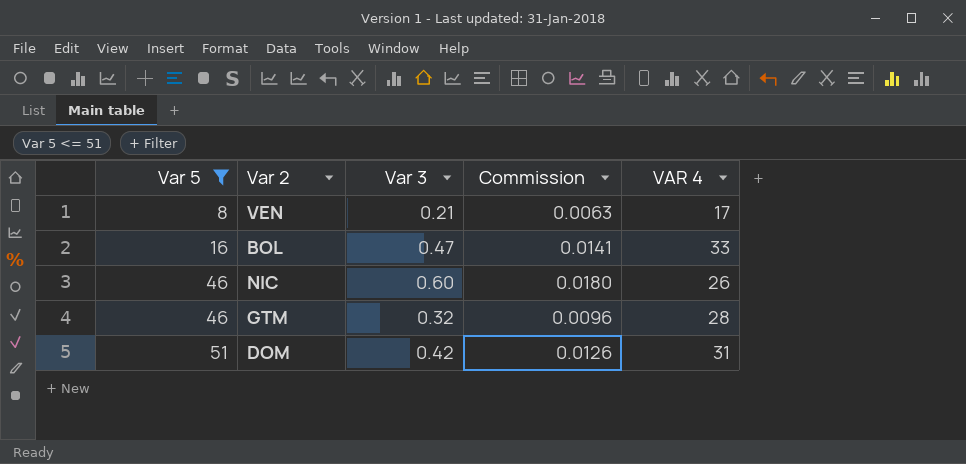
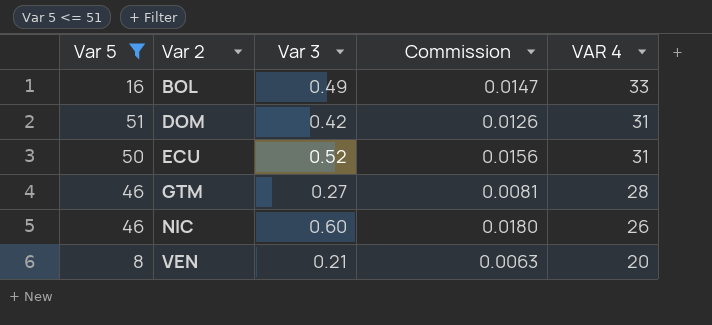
row order: Var 5 ascending -> Var 2 ascending
BOL | Var 3: 0.47 -> 0.49
BOL | Commission: 0.0141 -> 0.0147
row ECU: none -> 50 | 0.52 | 0.0156 | 31
GTM | Var 3: 0.32 -> 0.27
GTM | Commission: 0.0096 -> 0.0081
VEN | VAR 4: 17 -> 20

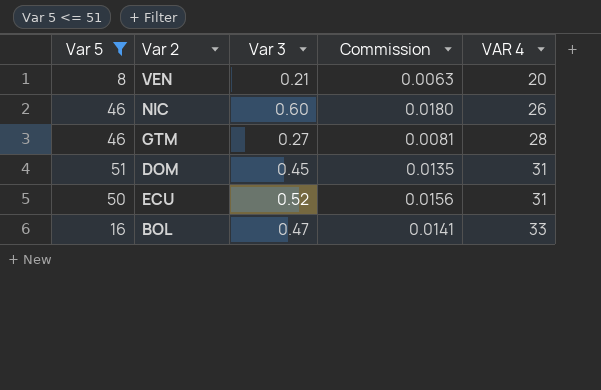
row order: Var 2 ascending -> VAR 4 ascending
DOM | Var 3: 0.42 -> 0.45
DOM | Commission: 0.0126 -> 0.0135
BOL | Var 3: 0.49 -> 0.47
BOL | Commission: 0.0147 -> 0.0141

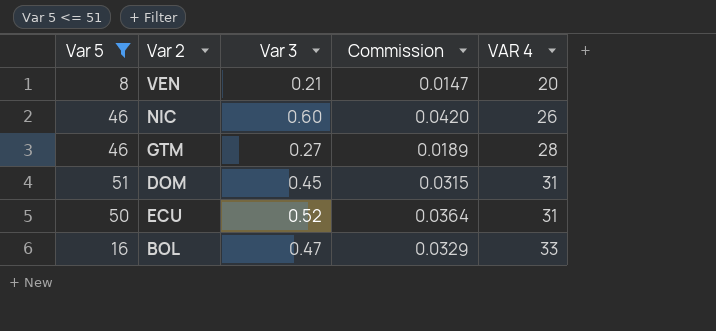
column Commission | formula: [Var 3] * 0.03 -> [Var 3] * 0.07

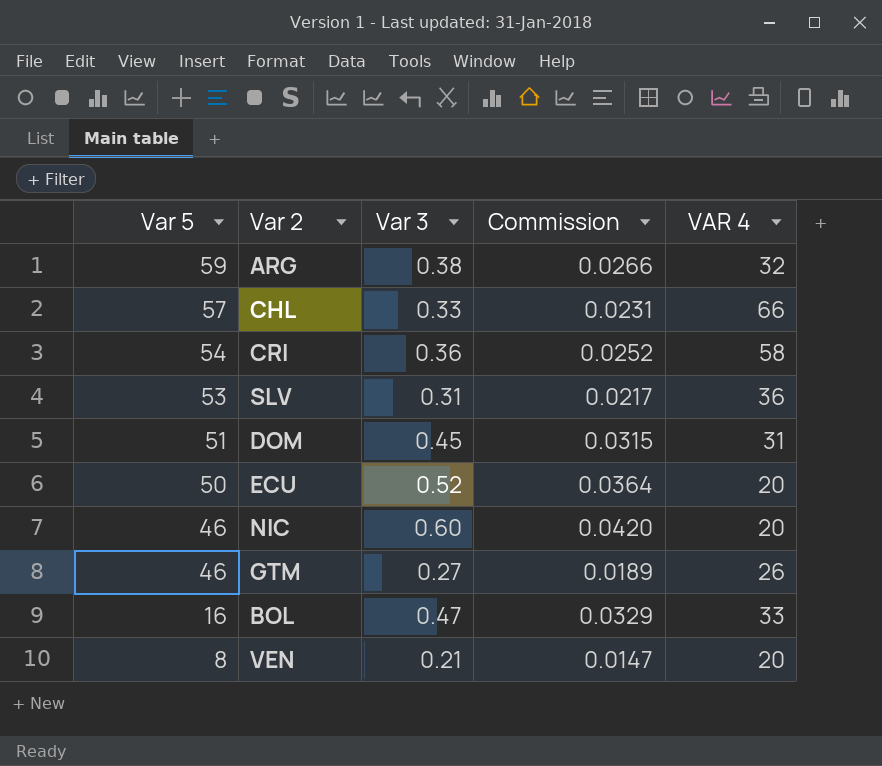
filter: Var 5 <= 51 -> none
row order: VAR 4 ascending -> Var 5 descending
ECU | VAR 4: 31 -> 20
NIC | VAR 4: 26 -> 20
GTM | VAR 4: 28 -> 26

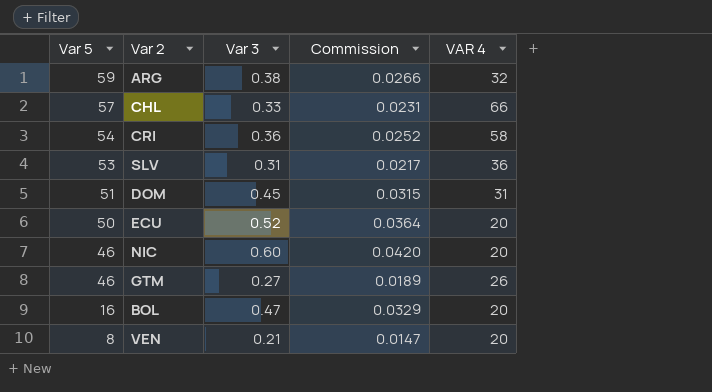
BOL | VAR 4: 33 -> 20

